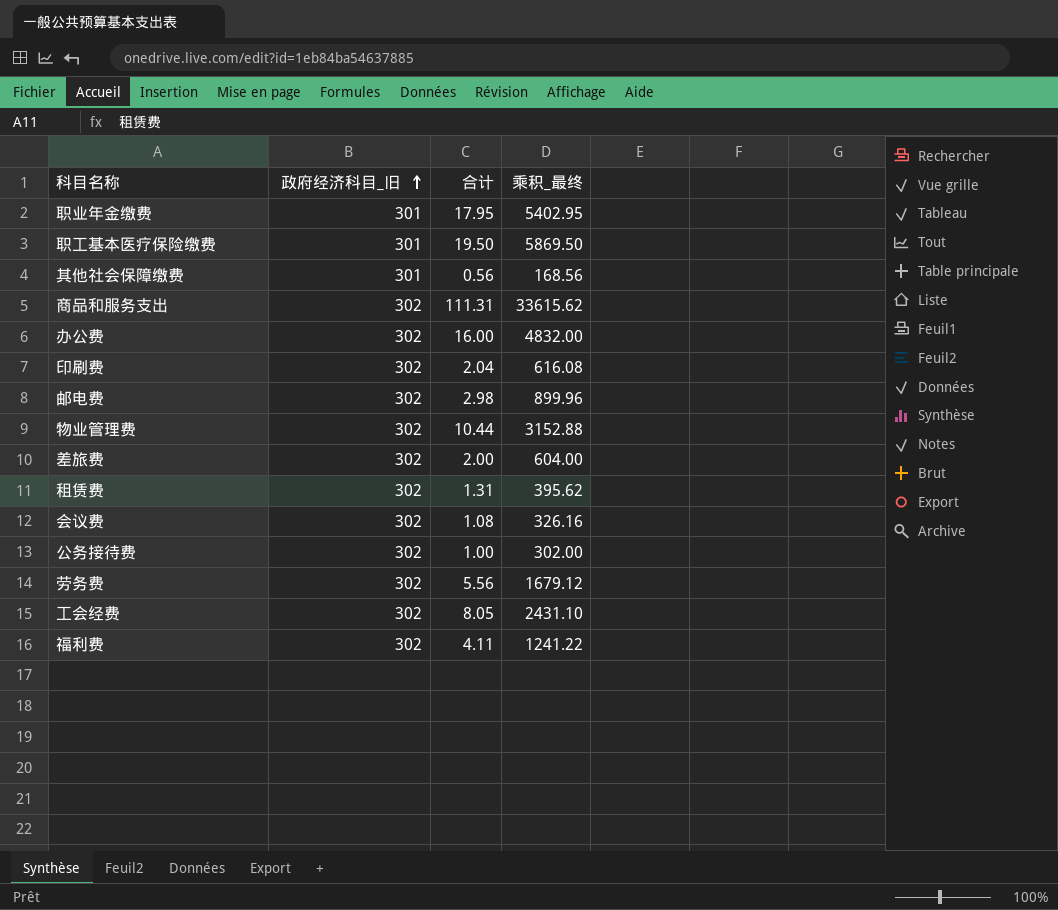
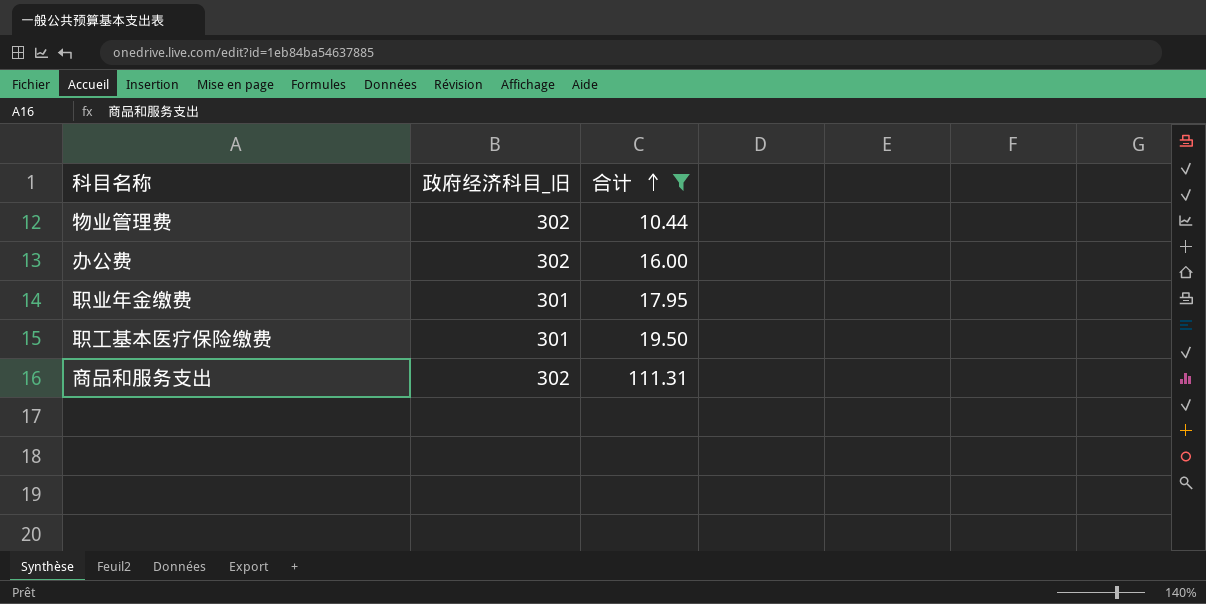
filter: none -> 合计 >= 10.44
row order: 政府经济科目_旧 ascending -> 合计 ascending
column 乘积_最终 | formula: [政府经济科目_旧] * [合计] -> none

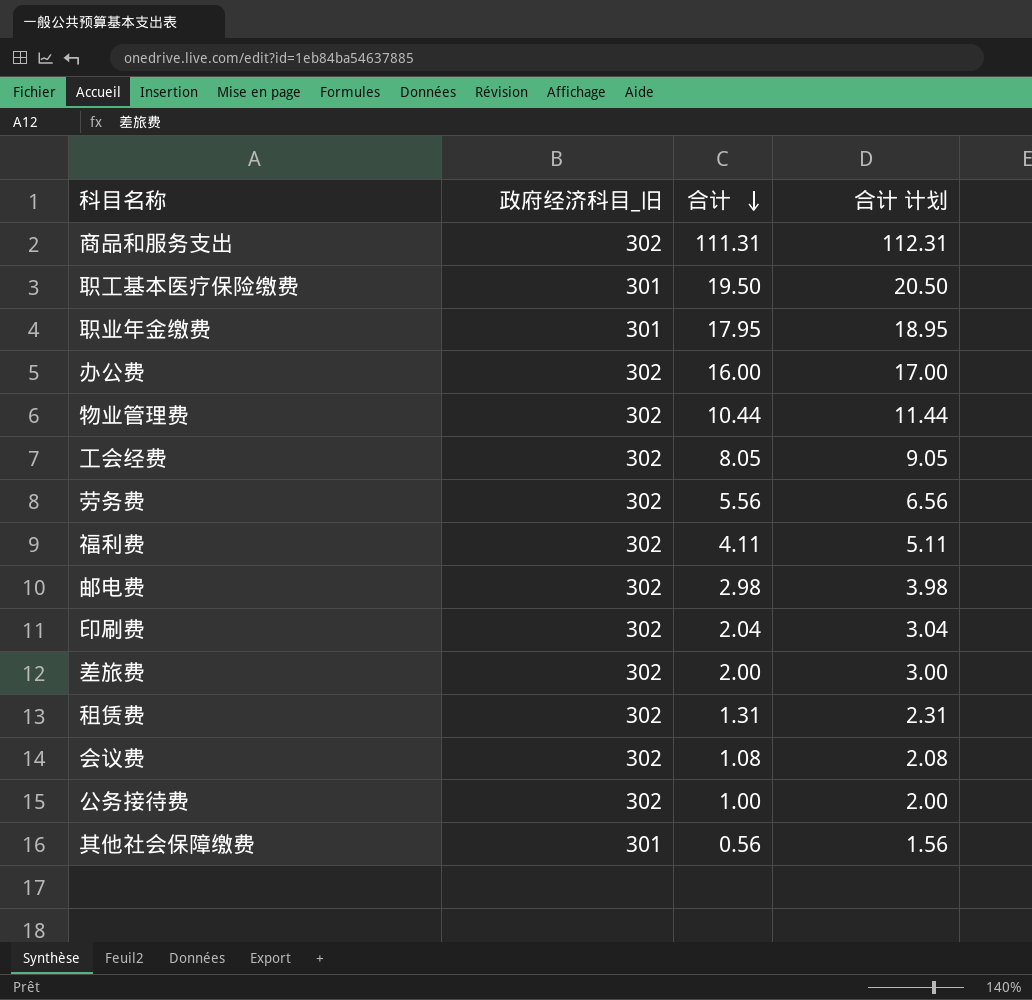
filter: 合计 >= 10.44 -> none
row order: 合计 ascending -> 合计 descending
column 合计 计划 | formula: none -> [合计] + 1

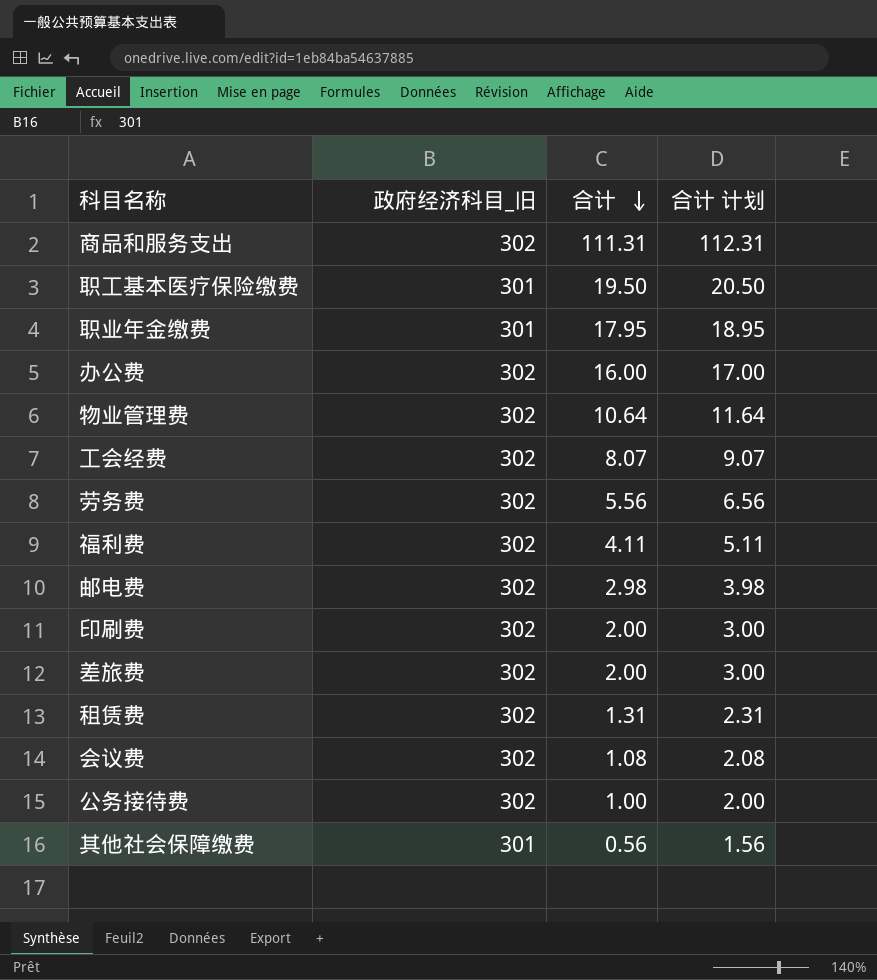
物业管理费 | 合计: 10.44 -> 10.64
物业管理费 | 合计 计划: 11.44 -> 11.64
工会经费 | 合计: 8.05 -> 8.07
工会经费 | 合计 计划: 9.05 -> 9.07
印刷费 | 合计: 2.04 -> 2.00
印刷费 | 合计 计划: 3.04 -> 3.00

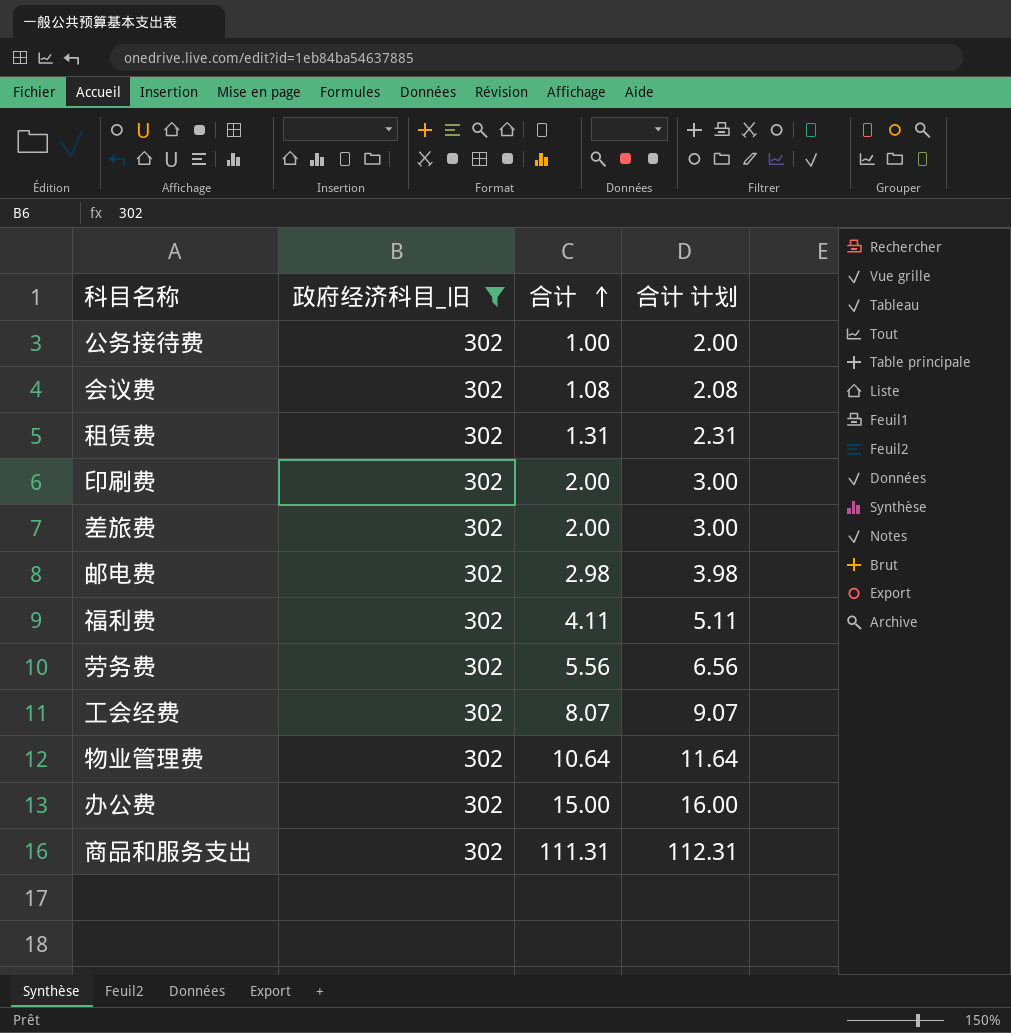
filter: none -> 政府经济科目_旧 = 302
row order: 合计 descending -> 合计 ascending
办公费 | 合计: 16.00 -> 15.00
办公费 | 合计 计划: 17.00 -> 16.00

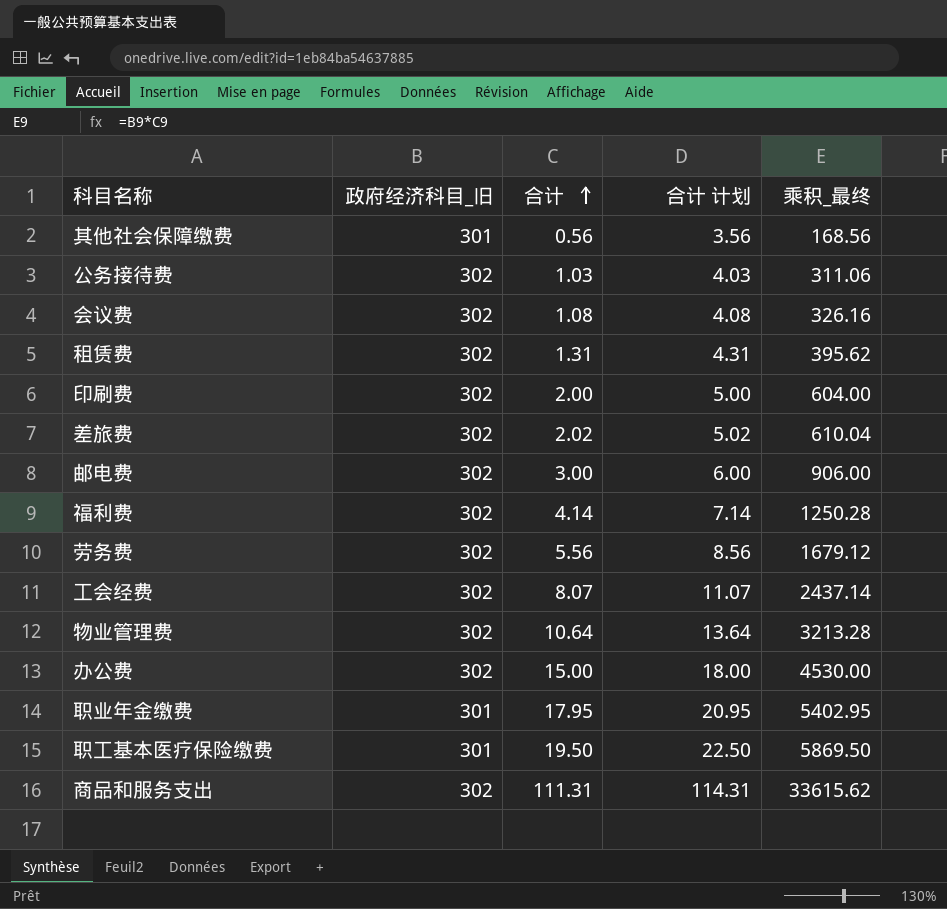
filter: 政府经济科目_旧 = 302 -> none
column 合计 计划 | formula: [合计] + 1 -> [合计] + 3
column 乘积_最终 | formula: none -> [政府经济科目_旧] * [合计]
公务接待费 | 合计: 1.00 -> 1.03
差旅费 | 合计: 2.00 -> 2.02
邮电费 | 合计: 2.98 -> 3.00
福利费 | 合计: 4.11 -> 4.14

